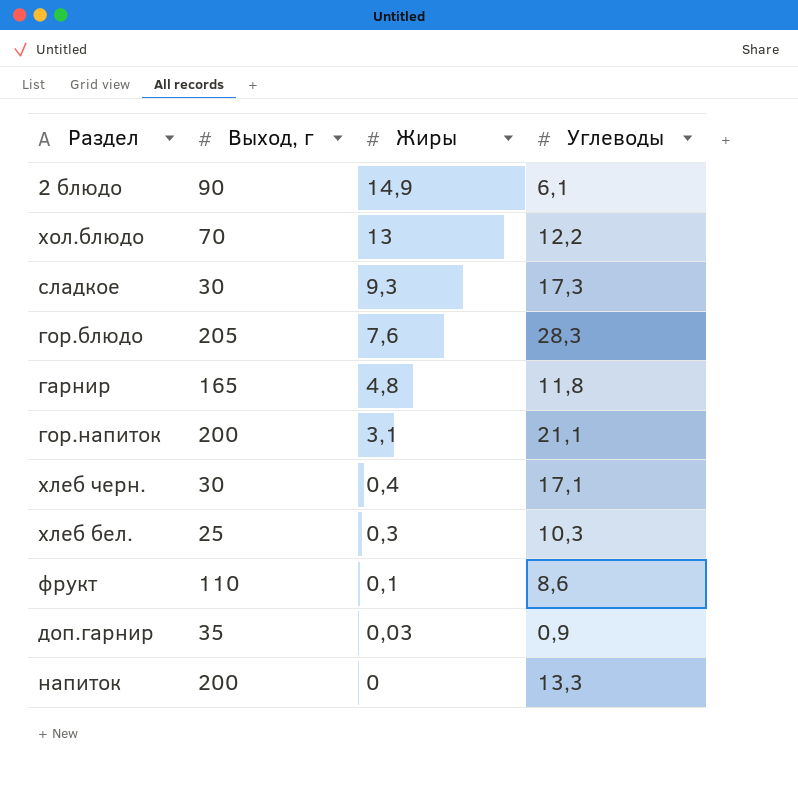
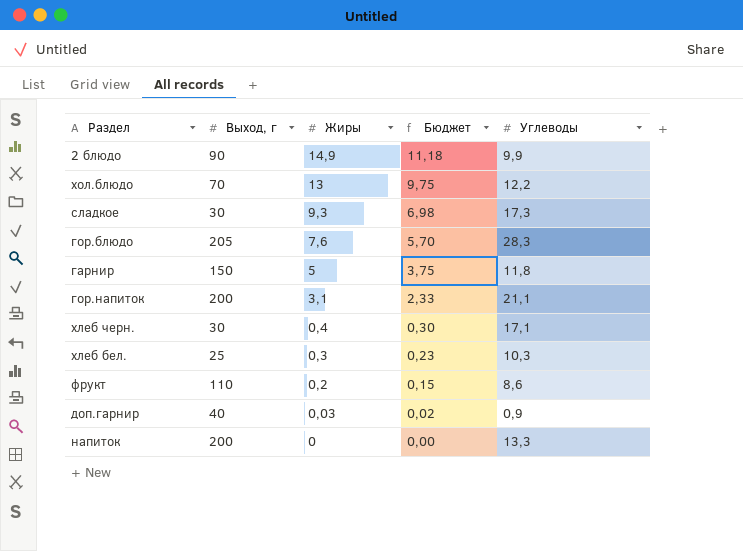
column Бюджет | formula: none -> [Жиры] * 0,75
2 блюдо | Углеводы: 6,1 -> 9,9
гарнир | Выход, г: 165 -> 150
гарнир | Жиры: 4,8 -> 5
фрукт | Жиры: 0,1 -> 0,2
доп.гарнир | Выход, г: 35 -> 40

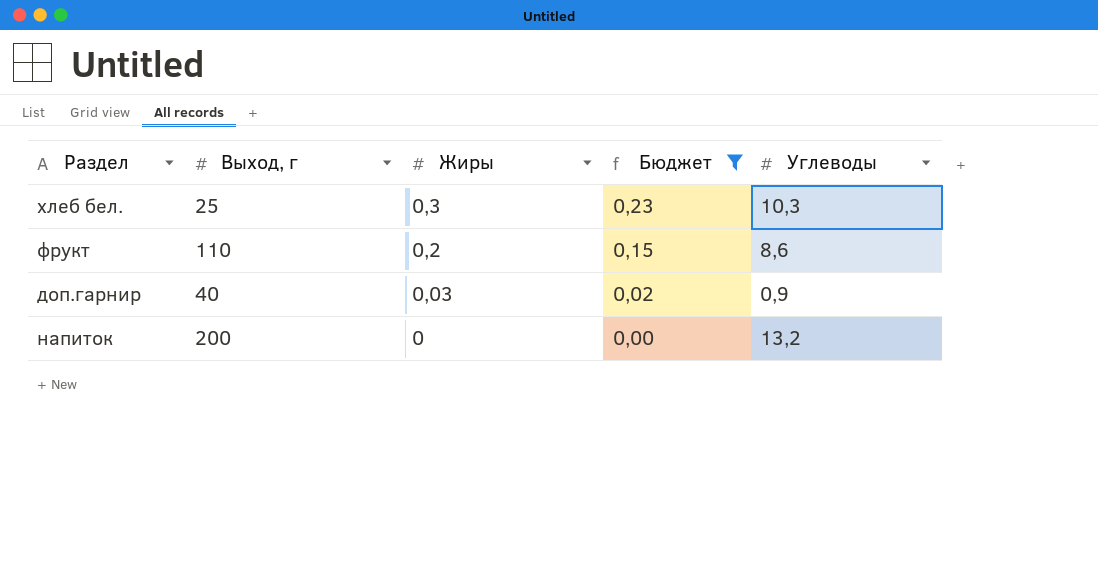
filter: none -> Бюджет <= 0,23
напиток | Углеводы: 13,3 -> 13,2

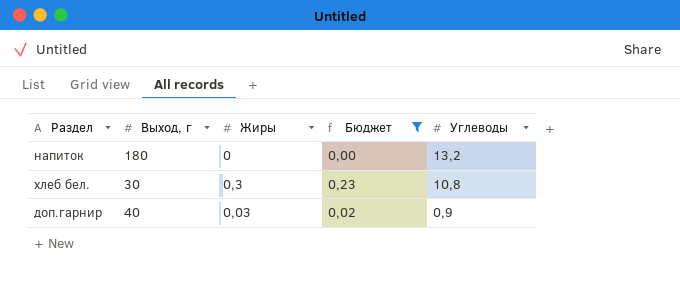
row order: Жиры descending -> Углеводы descending
row фрукт: 110 | 0,2 | 0,15 | 8,6 -> none
напиток | Выход, г: 200 -> 180
хлеб бел. | Выход, г: 25 -> 30
хлеб бел. | Углеводы: 10,3 -> 10,8

